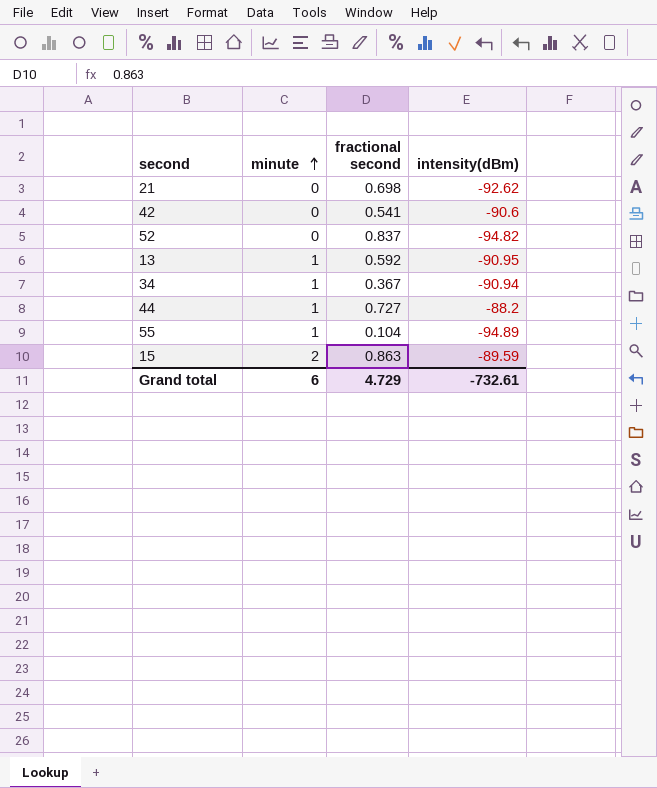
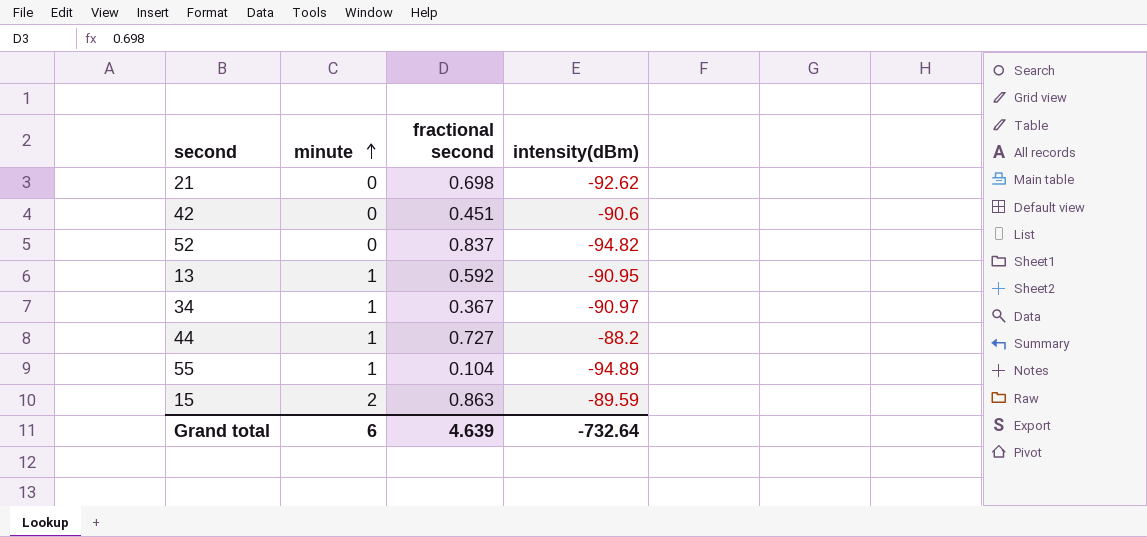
42 | fractional second: 0.541 -> 0.451
34 | intensity(dBm): -90.94 -> -90.97
Grand total | fractional second: 4.729 -> 4.639
Grand total | intensity(dBm): -732.61 -> -732.64

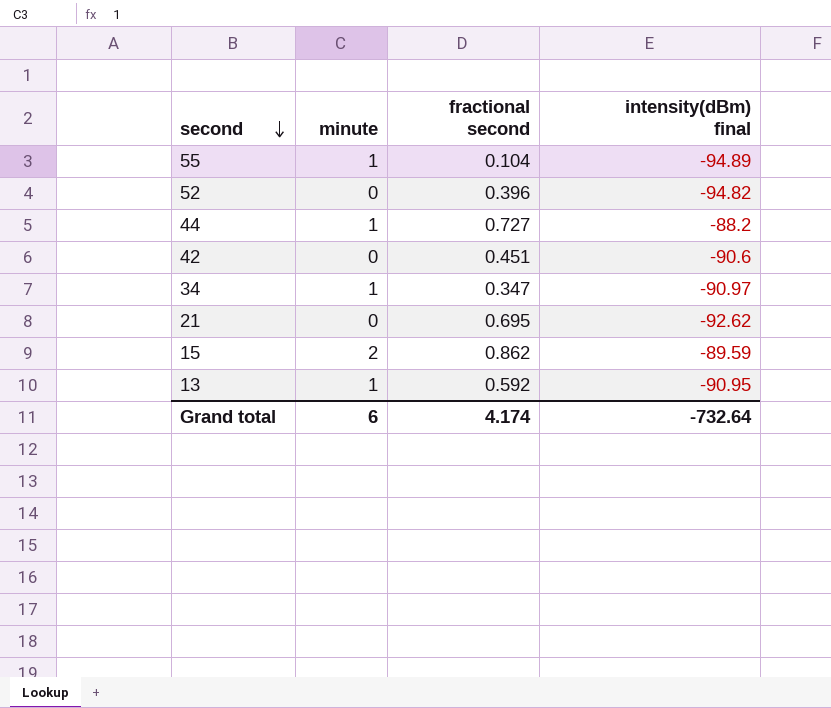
row order: minute ascending -> second descending
column name: intensity(dBm) -> intensity(dBm) final
52 | fractional second: 0.837 -> 0.396
34 | fractional second: 0.367 -> 0.347
21 | fractional second: 0.698 -> 0.695
15 | fractional second: 0.863 -> 0.862
Grand total | fractional second: 4.639 -> 4.174

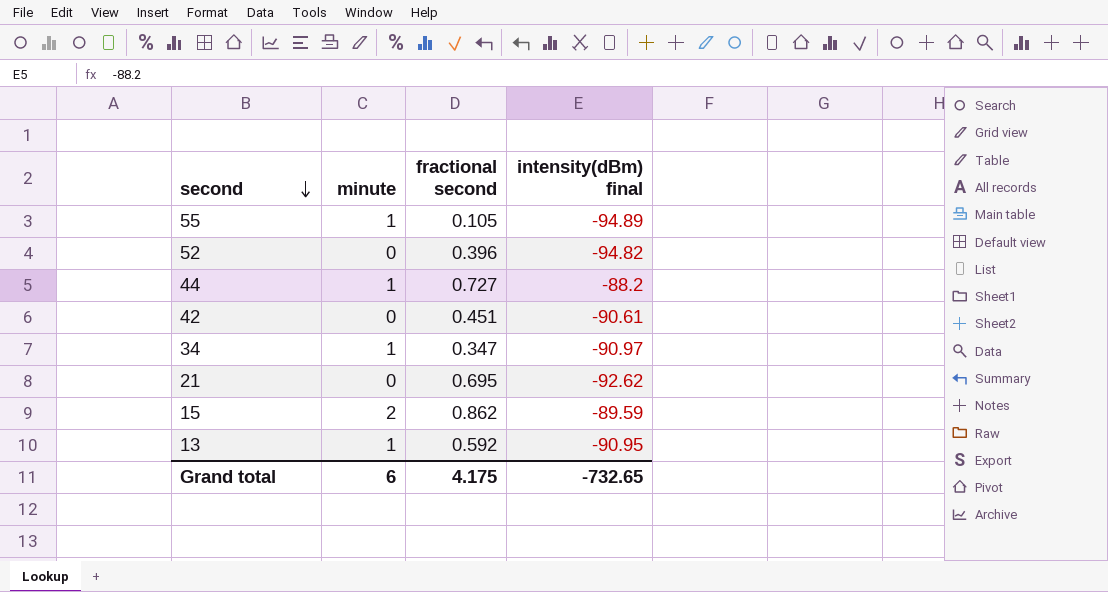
55 | fractional second: 0.104 -> 0.105
42 | intensity(dBm) final: -90.6 -> -90.61
Grand total | fractional second: 4.174 -> 4.175
Grand total | intensity(dBm) final: -732.64 -> -732.65

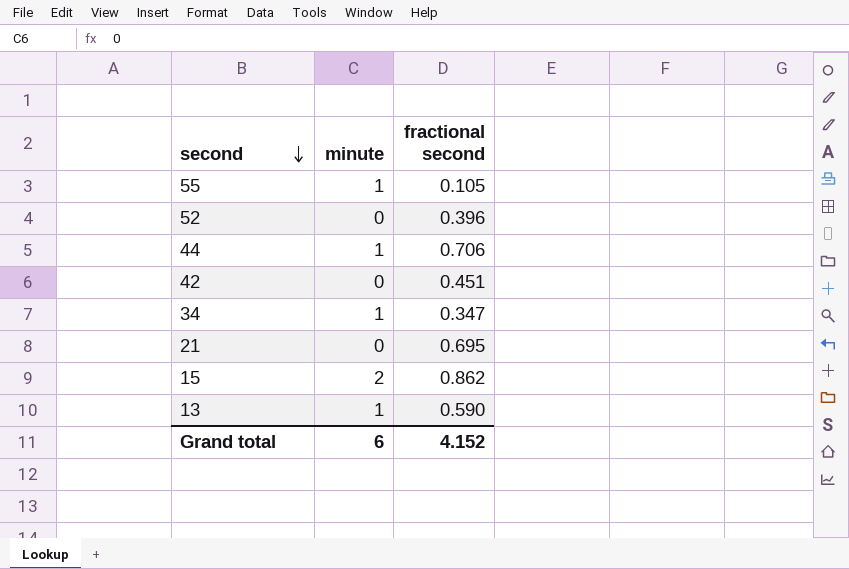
column intensity(dBm) final | position: 4 -> none
44 | fractional second: 0.727 -> 0.706
13 | fractional second: 0.592 -> 0.590
Grand total | fractional second: 4.175 -> 4.152

